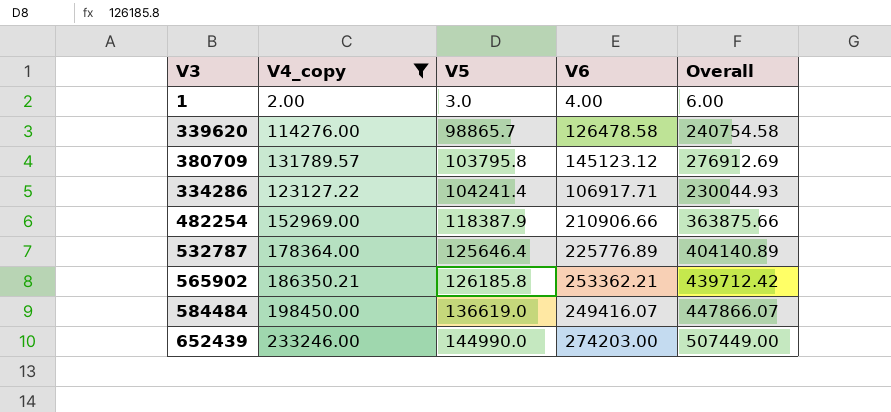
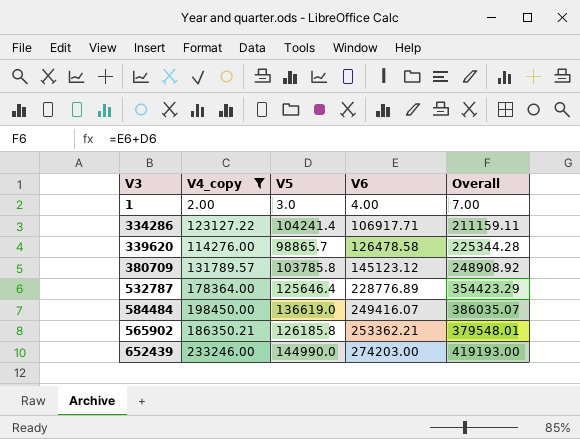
row order: V5 ascending -> V6 ascending
column Overall | formula: [V4_copy] + [V6] -> [V5] + [V6]
row 482254: 152969.00 | 118387.9 | 210906.66 | 363875.66 -> none
380709 | V5: 103795.8 -> 103785.8
532787 | V6: 225776.89 -> 228776.89

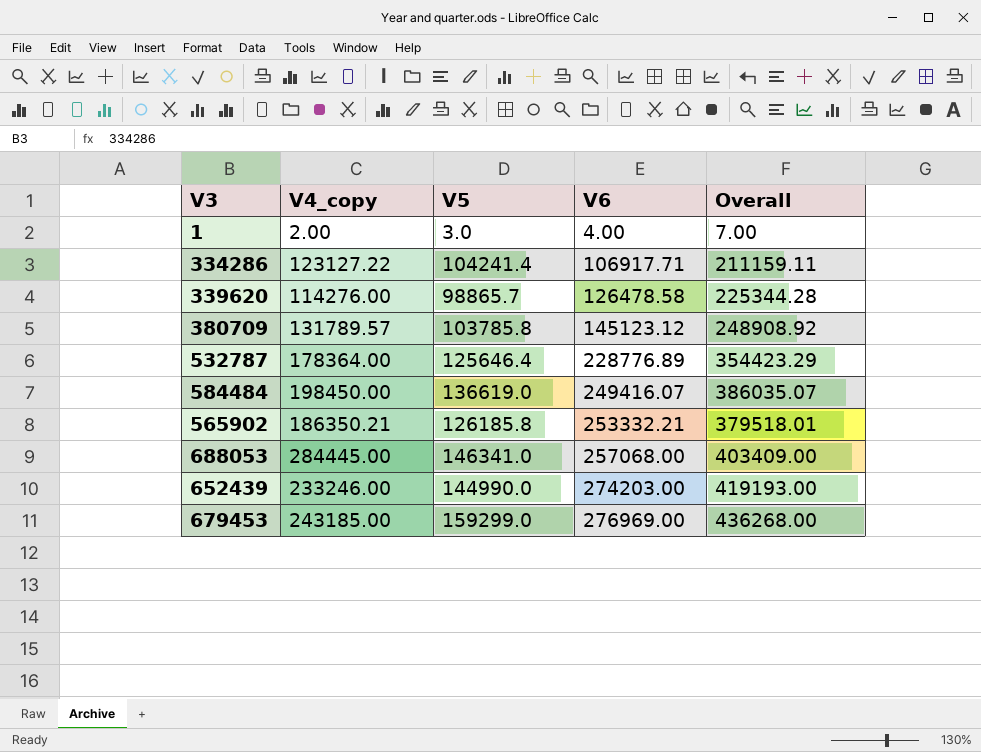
filter: V4_copy <= 233246.00 -> none
565902 | V6: 253362.21 -> 253332.21
565902 | Overall: 379548.01 -> 379518.01

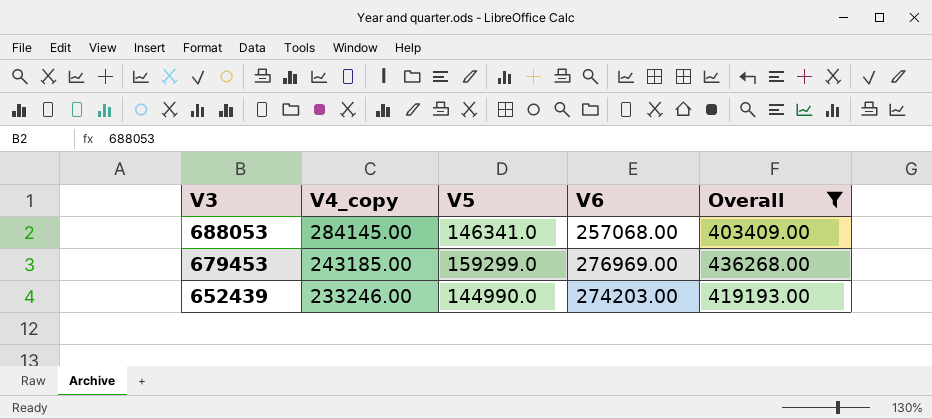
filter: none -> Overall >= 403409.00
row order: V6 ascending -> V3 descending
688053 | V4_copy: 284445.00 -> 284145.00

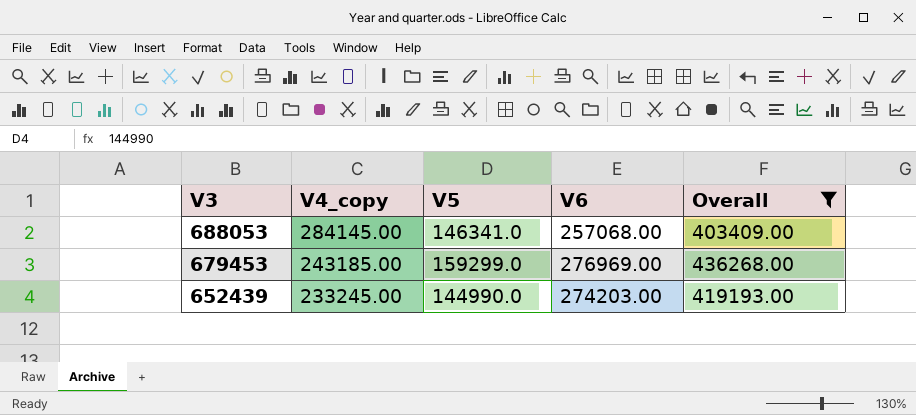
652439 | V4_copy: 233246.00 -> 233245.00

